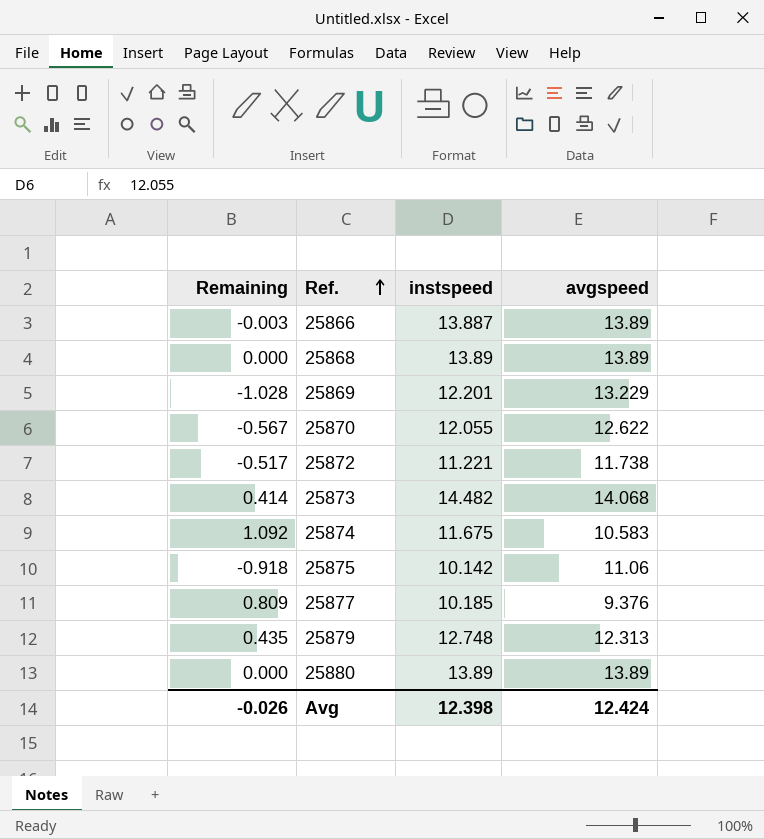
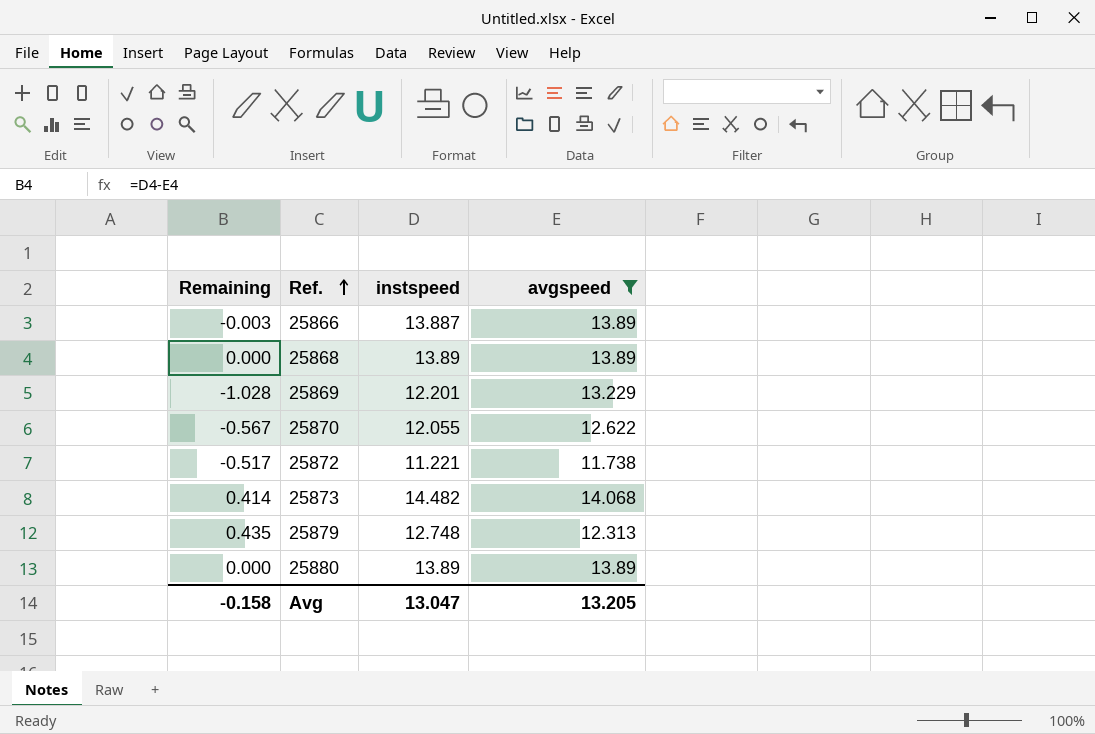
filter: none -> avgspeed >= 11.738
Avg | Remaining: -0.026 -> -0.158
Avg | instspeed: 12.398 -> 13.047
Avg | avgspeed: 12.424 -> 13.205

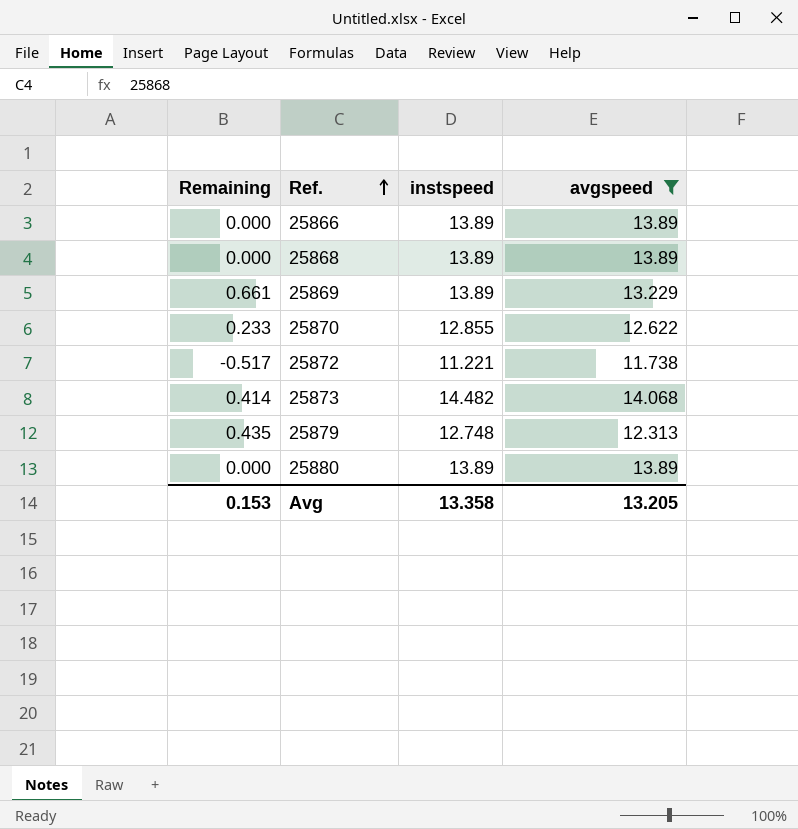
25866 | Remaining: -0.003 -> 0.000
25866 | instspeed: 13.887 -> 13.89
25869 | Remaining: -1.028 -> 0.661
25869 | instspeed: 12.201 -> 13.89
25870 | Remaining: -0.567 -> 0.233
25870 | instspeed: 12.055 -> 12.855
Avg | Remaining: -0.158 -> 0.153
Avg | instspeed: 13.047 -> 13.358

